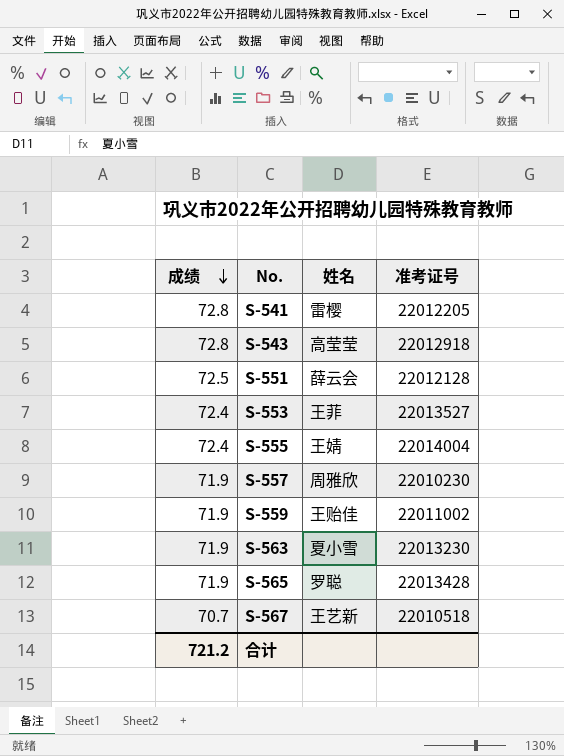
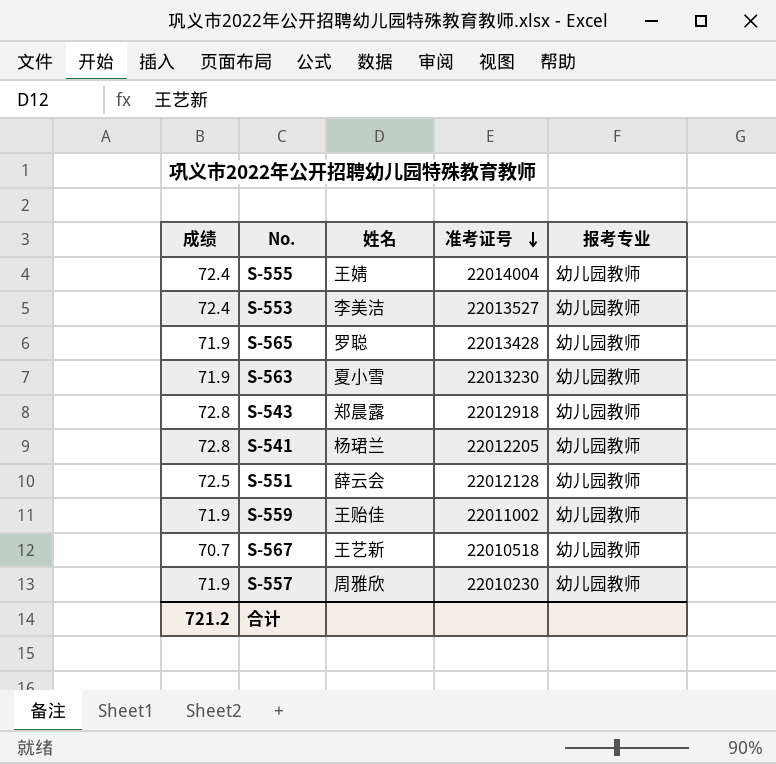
row order: 成绩 descending -> 准考证号 descending
column 报考专业 | position: none -> 5
S-553 | 姓名: 王菲 -> 李美洁
S-543 | 姓名: 高莹莹 -> 郑晨露
S-541 | 姓名: 雷樱 -> 杨珺兰

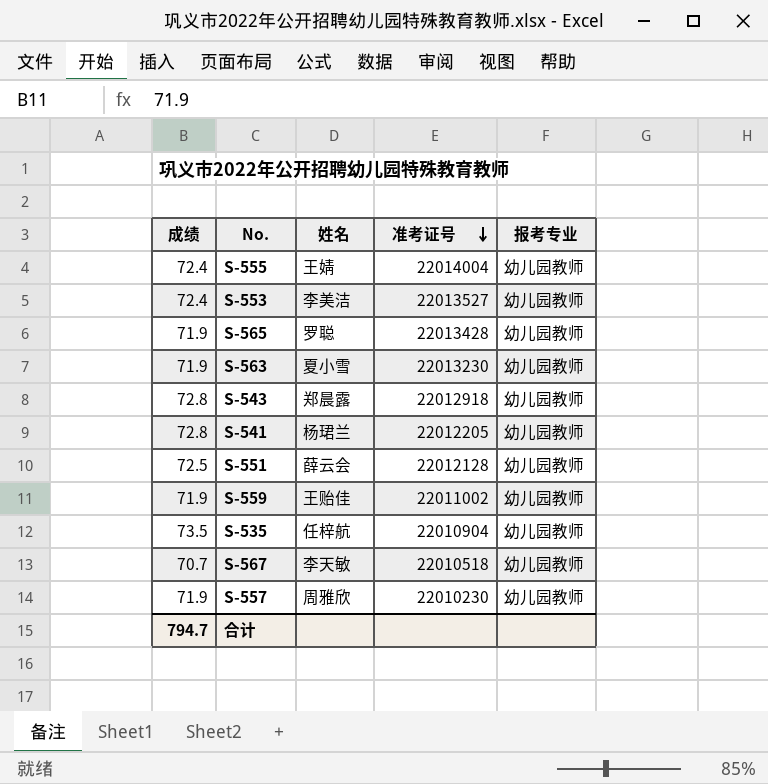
row S-535: none -> 73.5 | 任梓航 | 22010904 | 幼儿园教师
S-567 | 姓名: 王艺新 -> 李天敏
合计 | 成绩: 721.2 -> 794.7

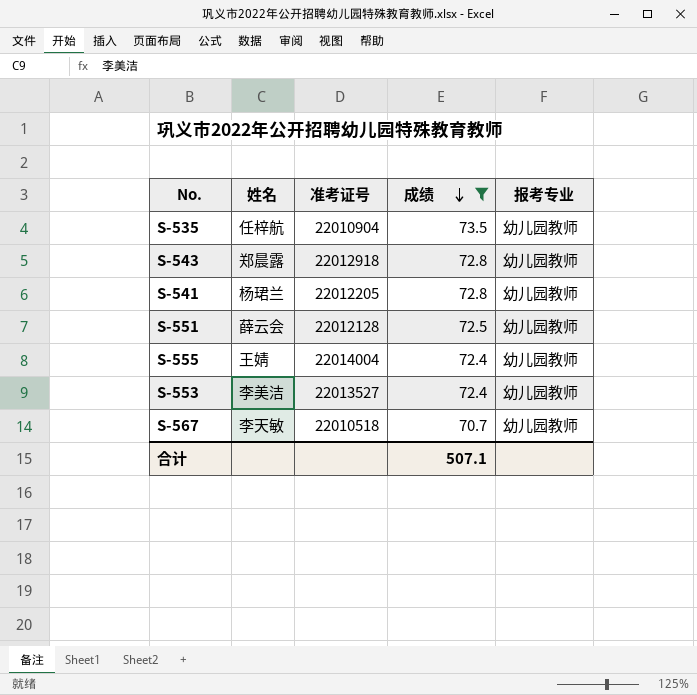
filter: none -> 成绩 != 71.9
row order: 准考证号 descending -> 成绩 descending
column 成绩 | position: 1 -> 4
合计 | 成绩: 794.7 -> 507.1

